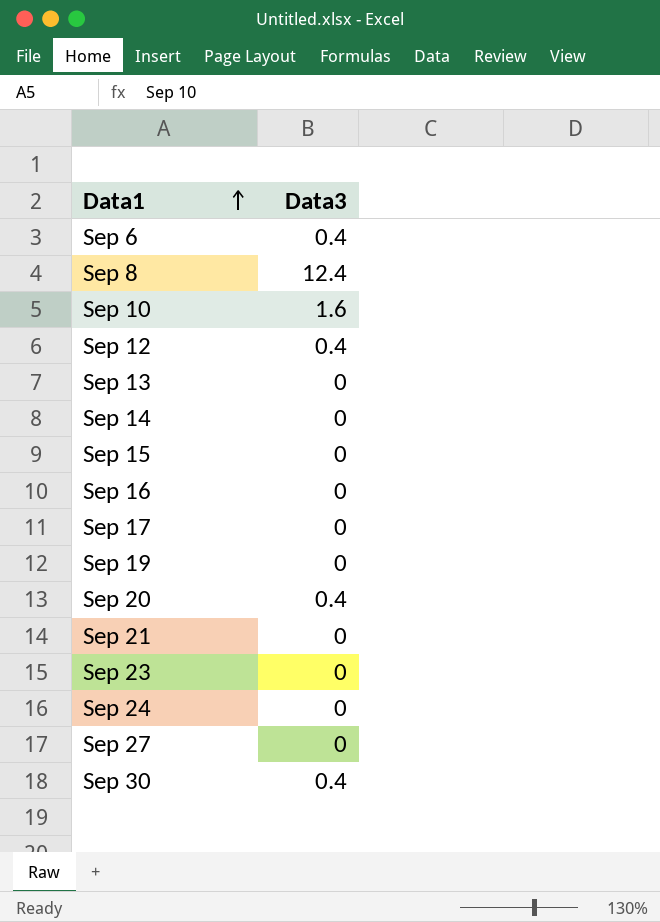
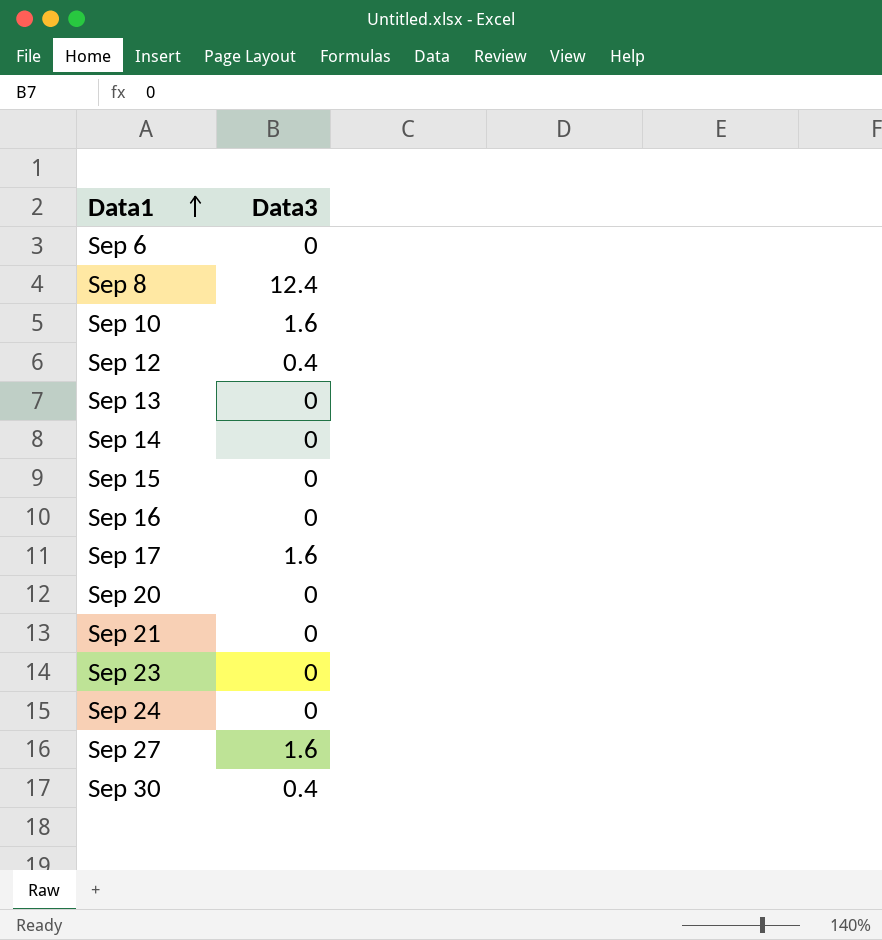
row Sep 19: 0 -> none
Sep 6 | Data3: 0.4 -> 0
Sep 17 | Data3: 0 -> 1.6
Sep 20 | Data3: 0.4 -> 0
Sep 27 | Data3: 0 -> 1.6

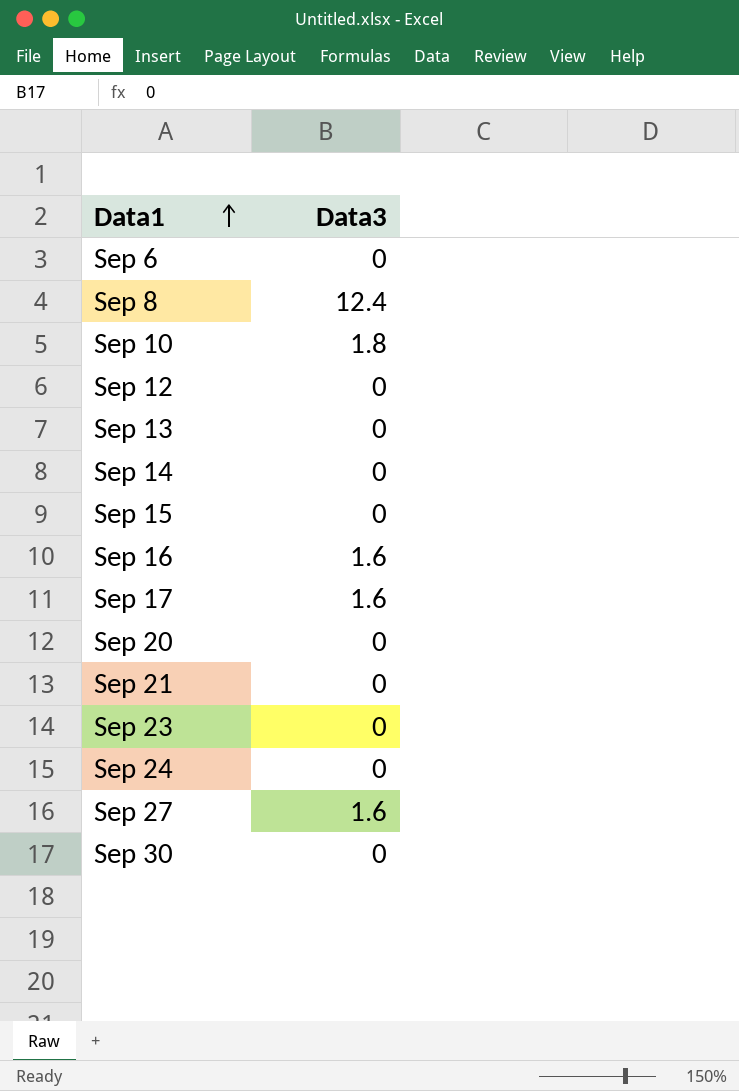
Sep 10 | Data3: 1.6 -> 1.8
Sep 12 | Data3: 0.4 -> 0
Sep 16 | Data3: 0 -> 1.6
Sep 30 | Data3: 0.4 -> 0

